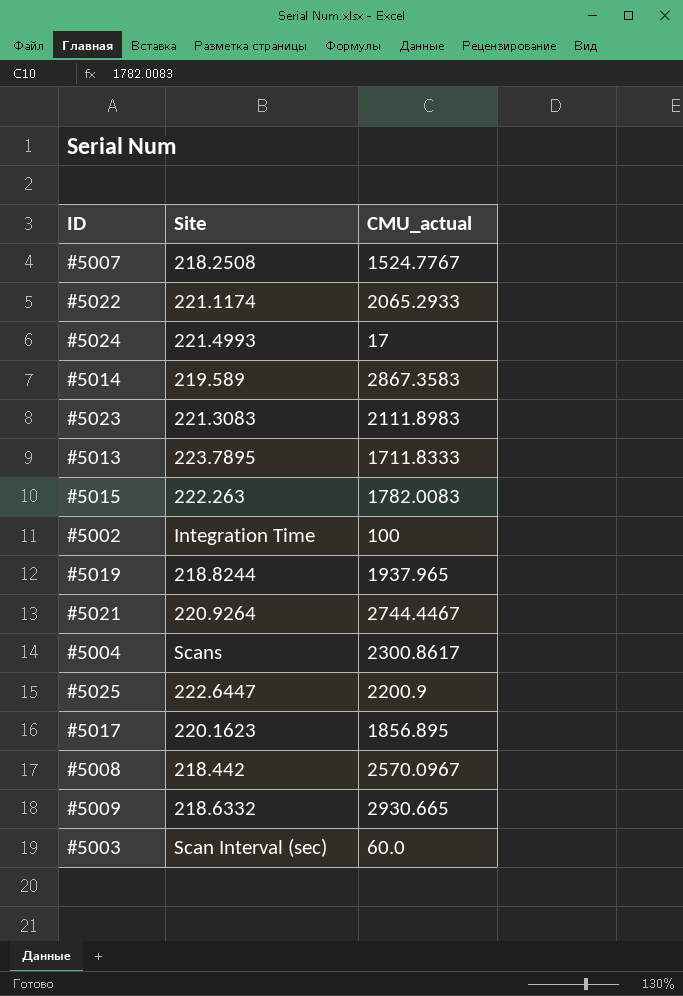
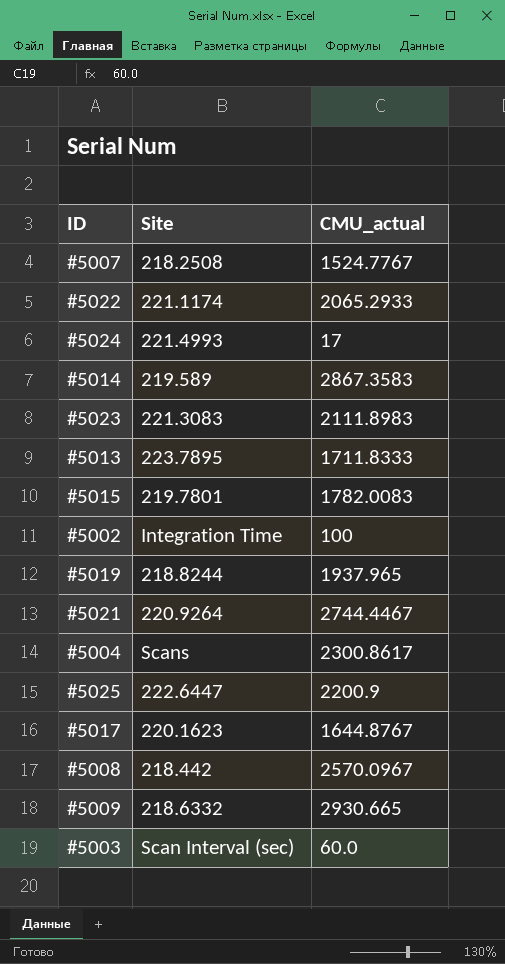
#5015 | Site: 222.263 -> 219.7801
#5017 | CMU_actual: 1856.895 -> 1644.8767

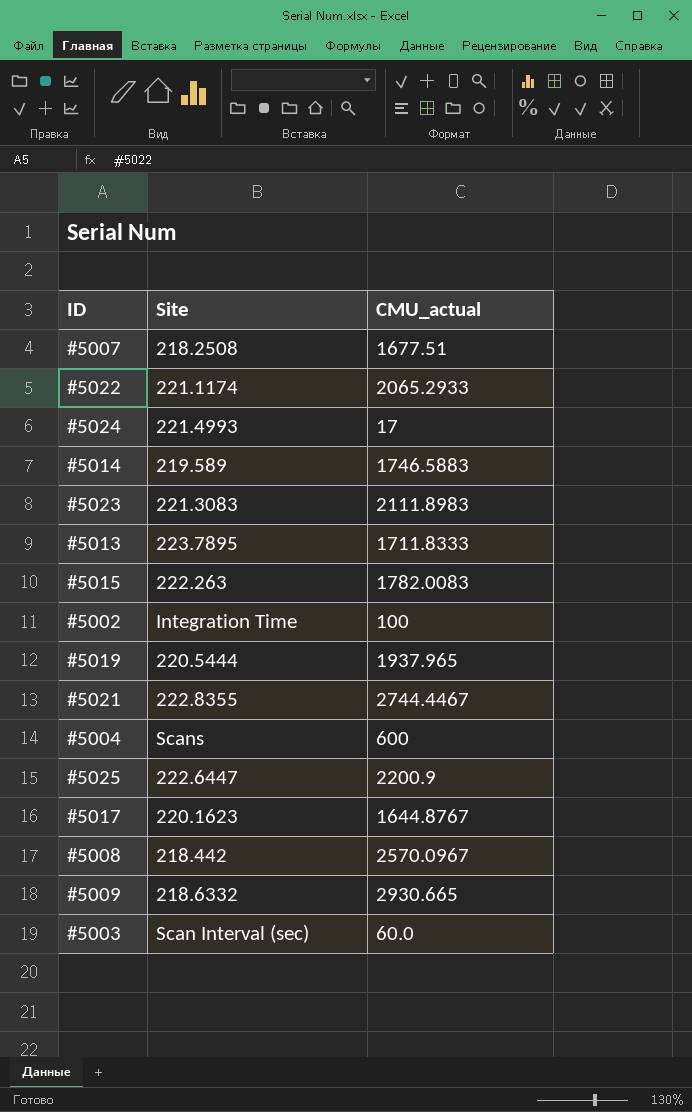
#5007 | CMU_actual: 1524.7767 -> 1677.51
#5014 | CMU_actual: 2867.3583 -> 1746.5883
#5015 | Site: 219.7801 -> 222.263
#5019 | Site: 218.8244 -> 220.5444
#5021 | Site: 220.9264 -> 222.8355
#5004 | CMU_actual: 2300.8617 -> 600

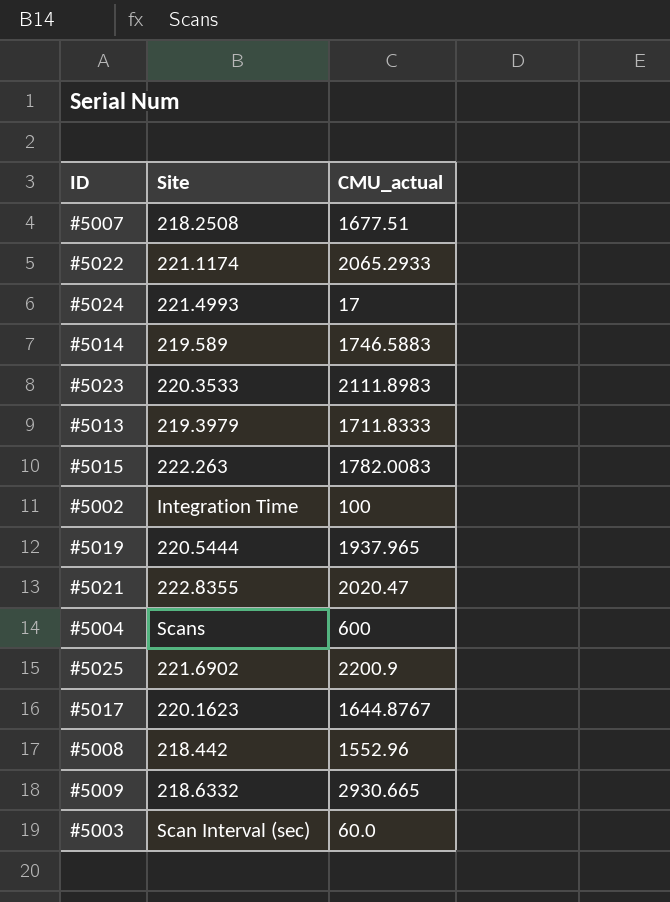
#5023 | Site: 221.3083 -> 220.3533
#5013 | Site: 223.7895 -> 219.3979
#5021 | CMU_actual: 2744.4467 -> 2020.47
#5025 | Site: 222.6447 -> 221.6902
#5008 | CMU_actual: 2570.0967 -> 1552.96

